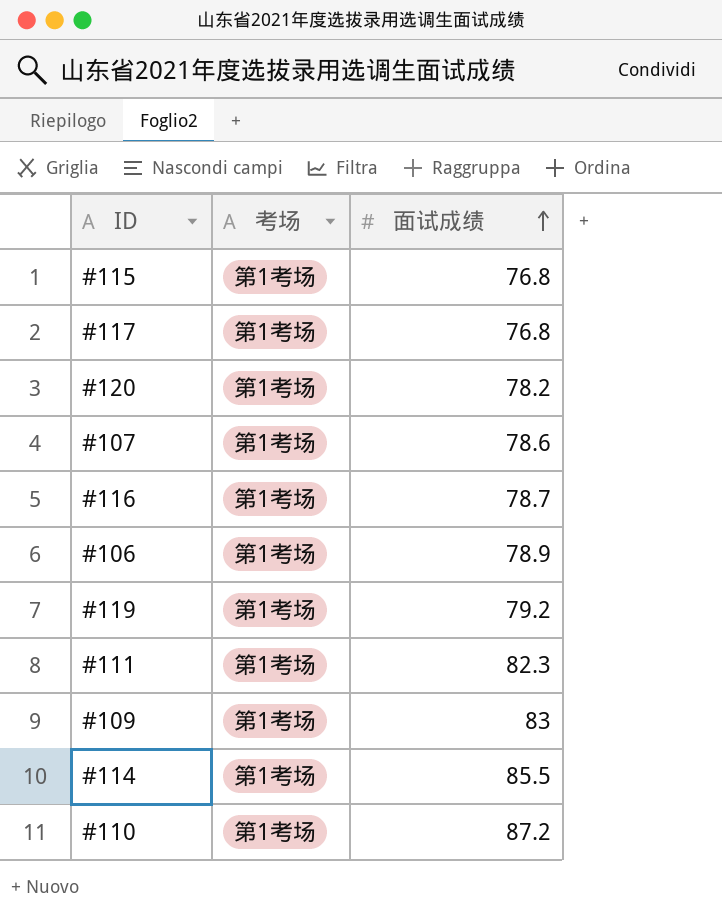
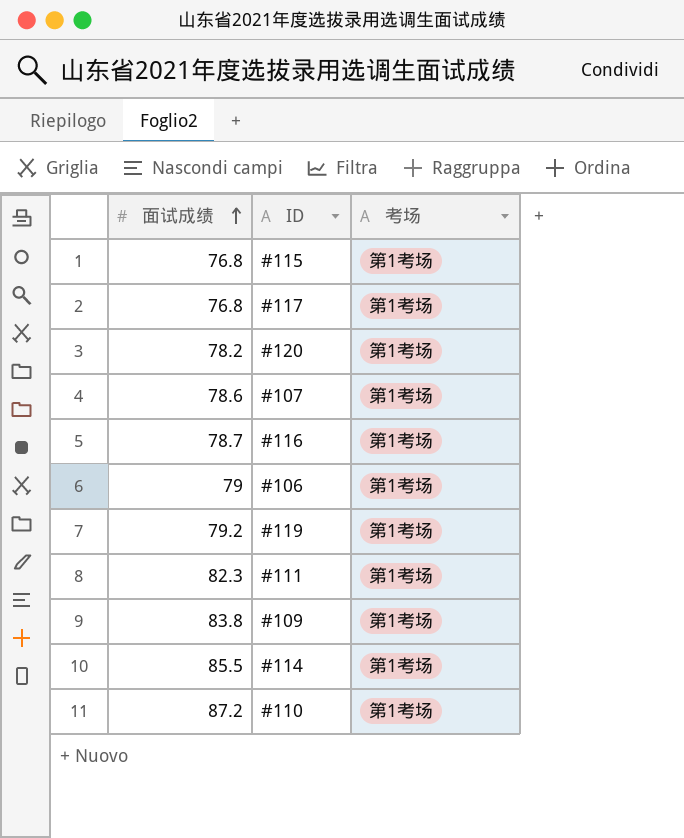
column 面试成绩 | position: 3 -> 1
#106 | 面试成绩: 78.9 -> 79
#109 | 面试成绩: 83 -> 83.8

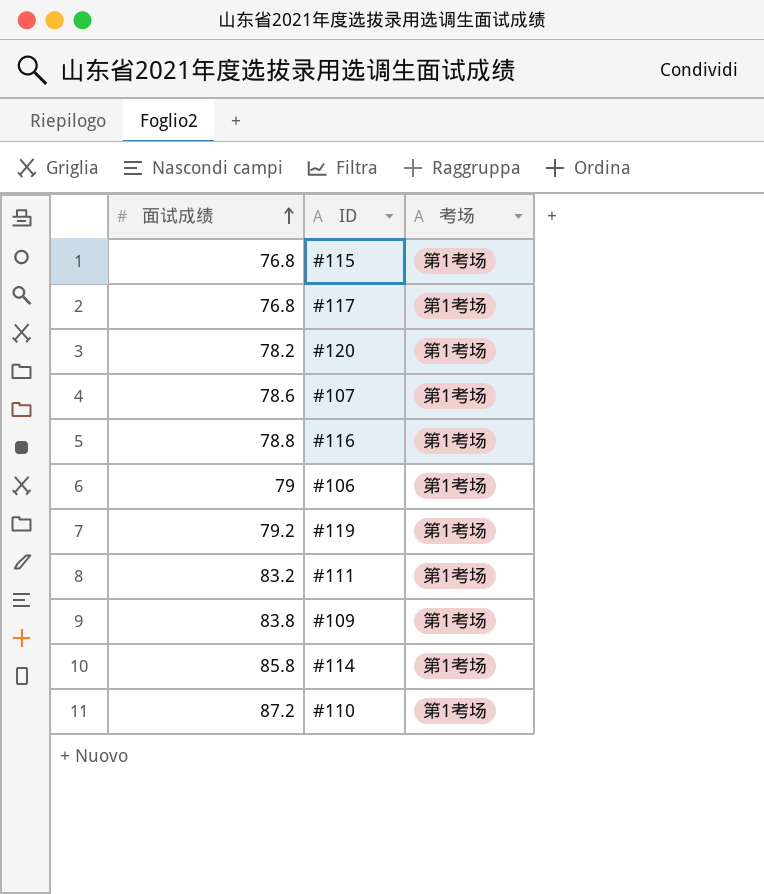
#116 | 面试成绩: 78.7 -> 78.8
#111 | 面试成绩: 82.3 -> 83.2
#114 | 面试成绩: 85.5 -> 85.8

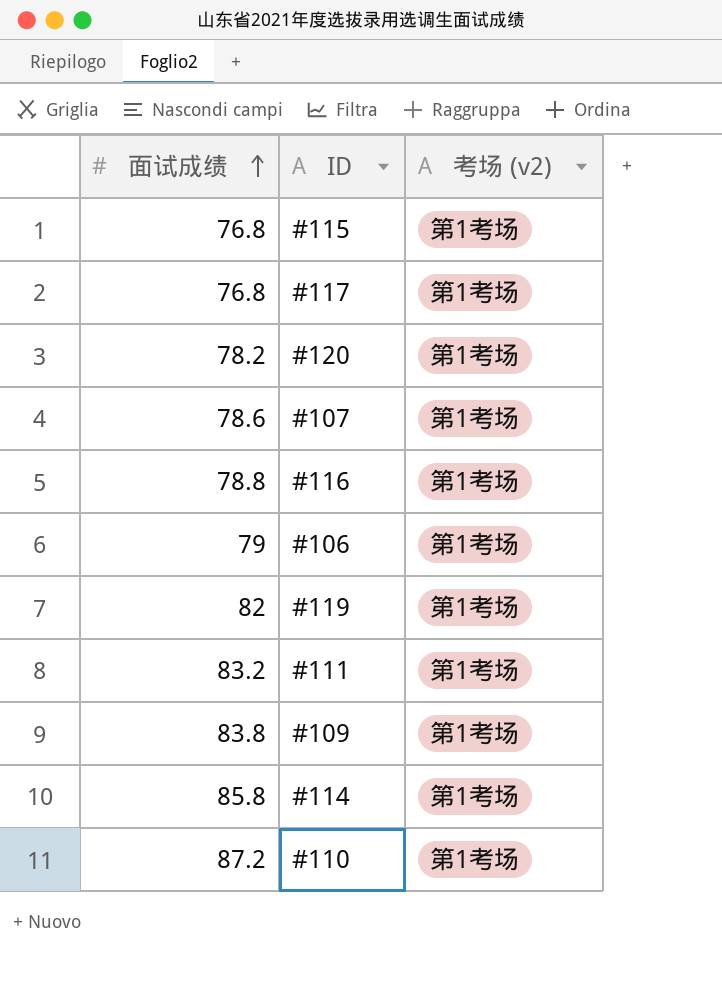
column name: 考场 -> 考场 (v2)
#119 | 面试成绩: 79.2 -> 82

